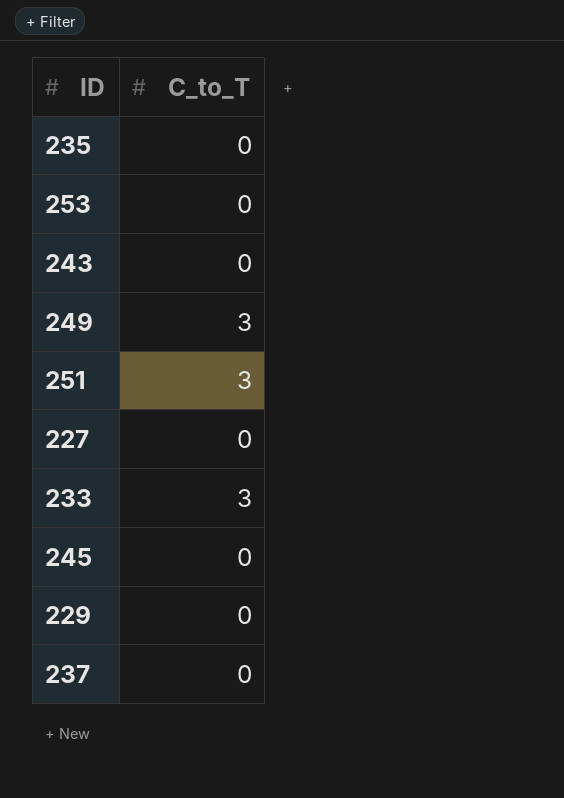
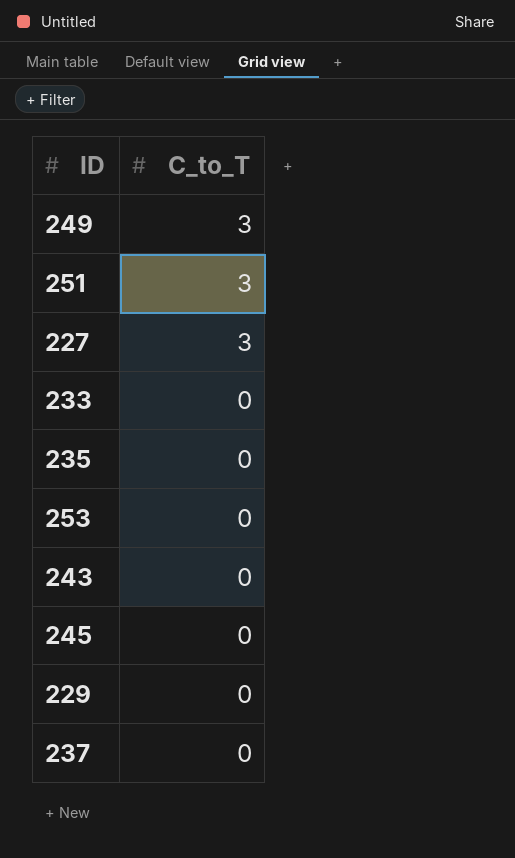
row order: none -> C_to_T descending
227 | C_to_T: 0 -> 3
233 | C_to_T: 3 -> 0

